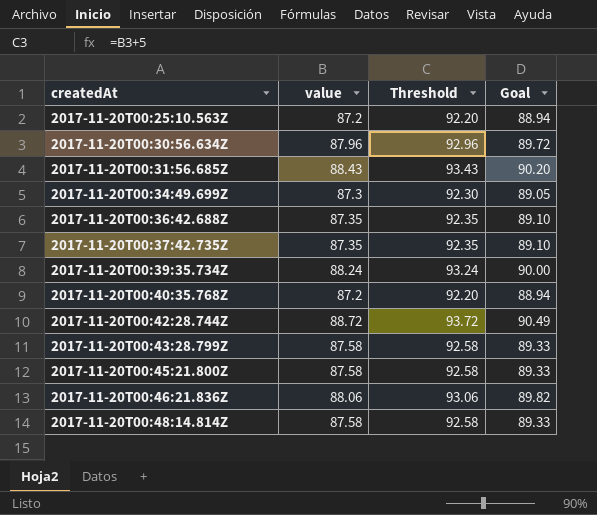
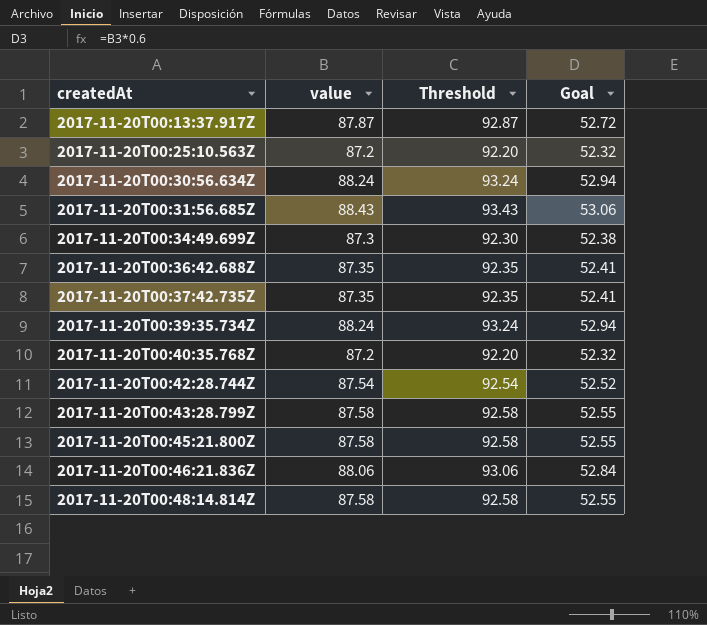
column Goal | formula: [value] * 1.02 -> [value] * 0.6
row 2017-11-20T00:13:37.917Z: none -> 87.87 | 92.87 | 52.72
2017-11-20T00:30:56.634Z | value: 87.96 -> 88.24
2017-11-20T00:30:56.634Z | Threshold: 92.96 -> 93.24
2017-11-20T00:42:28.744Z | value: 88.72 -> 87.54
2017-11-20T00:42:28.744Z | Threshold: 93.72 -> 92.54

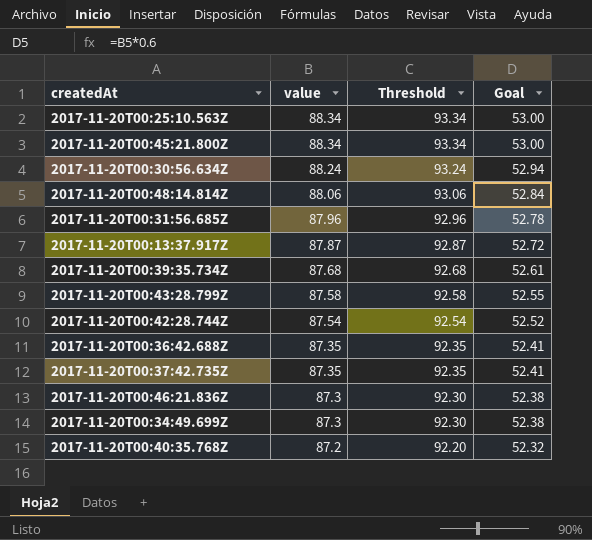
row order: createdAt ascending -> value descending
2017-11-20T00:25:10.563Z | value: 87.2 -> 88.34
2017-11-20T00:25:10.563Z | Threshold: 92.20 -> 93.34
2017-11-20T00:25:10.563Z | Goal: 52.32 -> 53.00
2017-11-20T00:45:21.800Z | value: 87.58 -> 88.34
2017-11-20T00:45:21.800Z | Threshold: 92.58 -> 93.34
2017-11-20T00:45:21.800Z | Goal: 52.55 -> 53.00
2017-11-20T00:48:14.814Z | value: 87.58 -> 88.06
2017-11-20T00:48:14.814Z | Threshold: 92.58 -> 93.06
2017-11-20T00:48:14.814Z | Goal: 52.55 -> 52.84
2017-11-20T00:31:56.685Z | value: 88.43 -> 87.96
2017-11-20T00:31:56.685Z | Threshold: 93.43 -> 92.96
2017-11-20T00:31:56.685Z | Goal: 53.06 -> 52.78
2017-11-20T00:39:35.734Z | value: 88.24 -> 87.68
2017-11-20T00:39:35.734Z | Threshold: 93.24 -> 92.68
2017-11-20T00:39:35.734Z | Goal: 52.94 -> 52.61
2017-11-20T00:46:21.836Z | value: 88.06 -> 87.3
2017-11-20T00:46:21.836Z | Threshold: 93.06 -> 92.30
2017-11-20T00:46:21.836Z | Goal: 52.84 -> 52.38

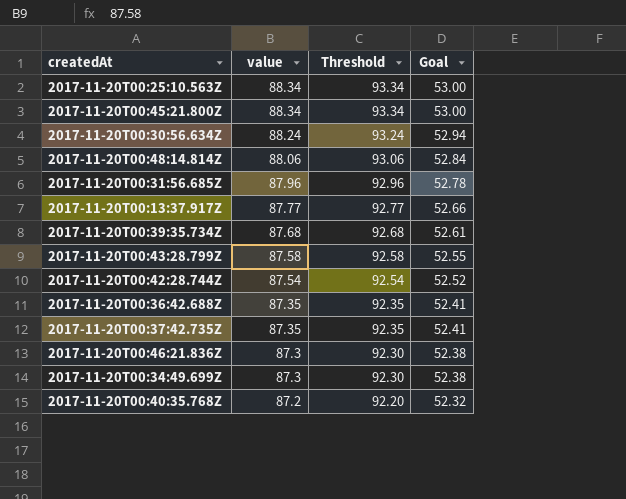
2017-11-20T00:13:37.917Z | value: 87.87 -> 87.77
2017-11-20T00:13:37.917Z | Threshold: 92.87 -> 92.77
2017-11-20T00:13:37.917Z | Goal: 52.72 -> 52.66

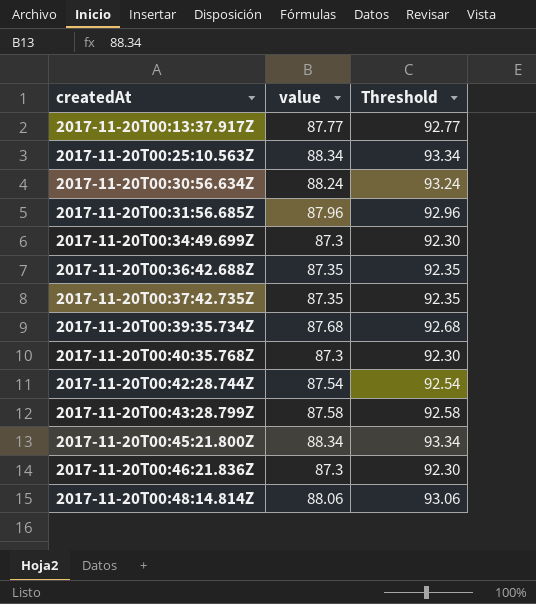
row order: value descending -> createdAt ascending
column Goal | formula: [value] * 0.6 -> none
2017-11-20T00:40:35.768Z | value: 87.2 -> 87.3
2017-11-20T00:40:35.768Z | Threshold: 92.20 -> 92.30

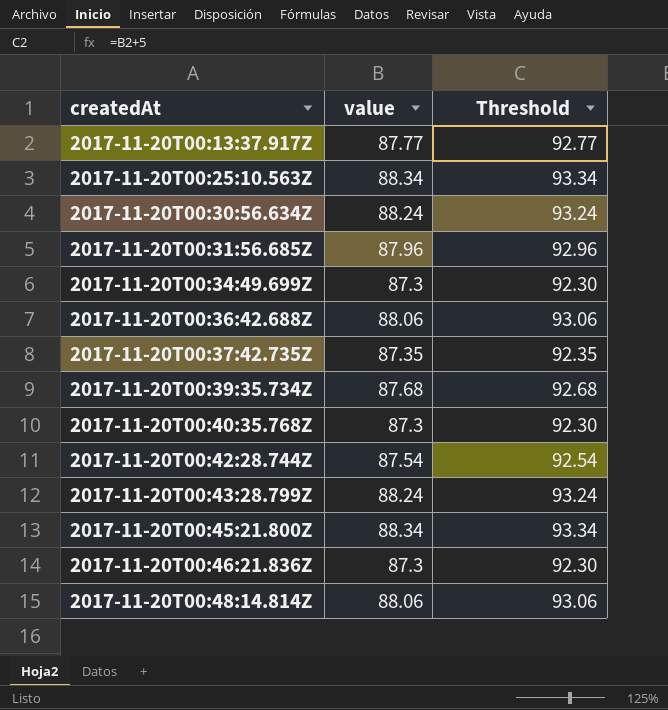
2017-11-20T00:36:42.688Z | value: 87.35 -> 88.06
2017-11-20T00:36:42.688Z | Threshold: 92.35 -> 93.06
2017-11-20T00:43:28.799Z | value: 87.58 -> 88.24
2017-11-20T00:43:28.799Z | Threshold: 92.58 -> 93.24

